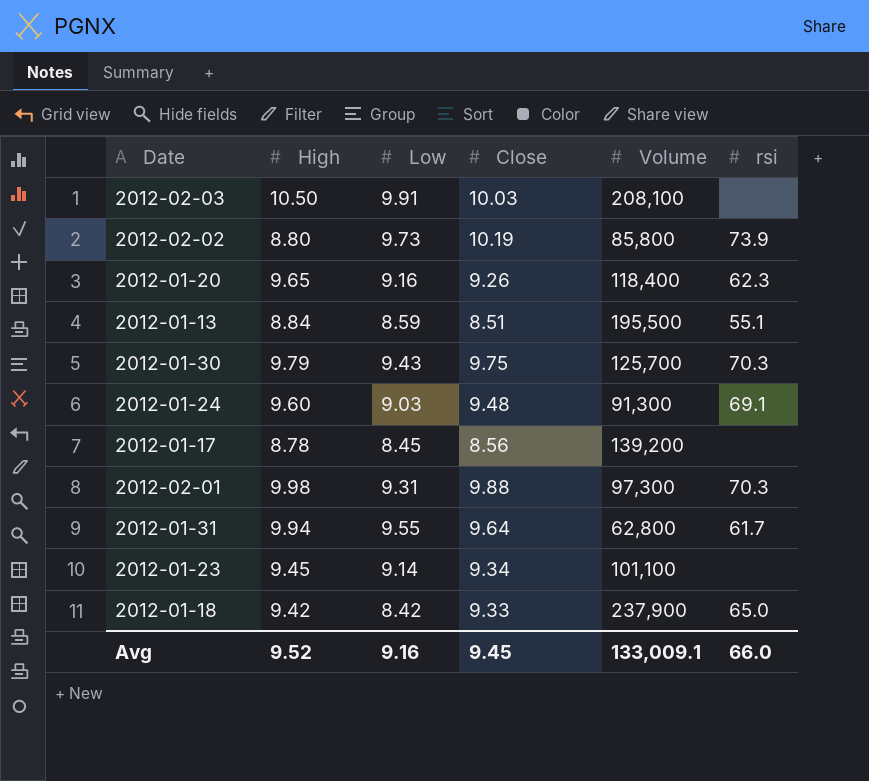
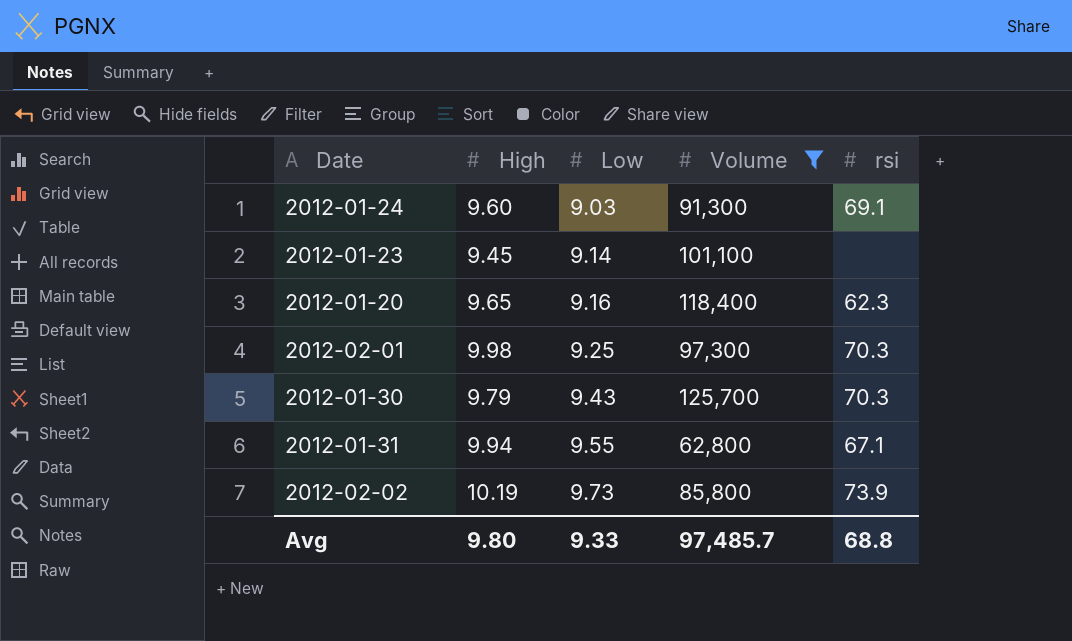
filter: none -> Volume <= 125,700
row order: none -> Low ascending
column Close | position: 4 -> none
2012-02-01 | Low: 9.31 -> 9.25
2012-01-31 | rsi: 61.7 -> 67.1
2012-02-02 | High: 8.80 -> 10.19
Avg | High: 9.52 -> 9.80
Avg | Low: 9.16 -> 9.33
Avg | Volume: 133,009.1 -> 97,485.7
Avg | rsi: 66.0 -> 68.8

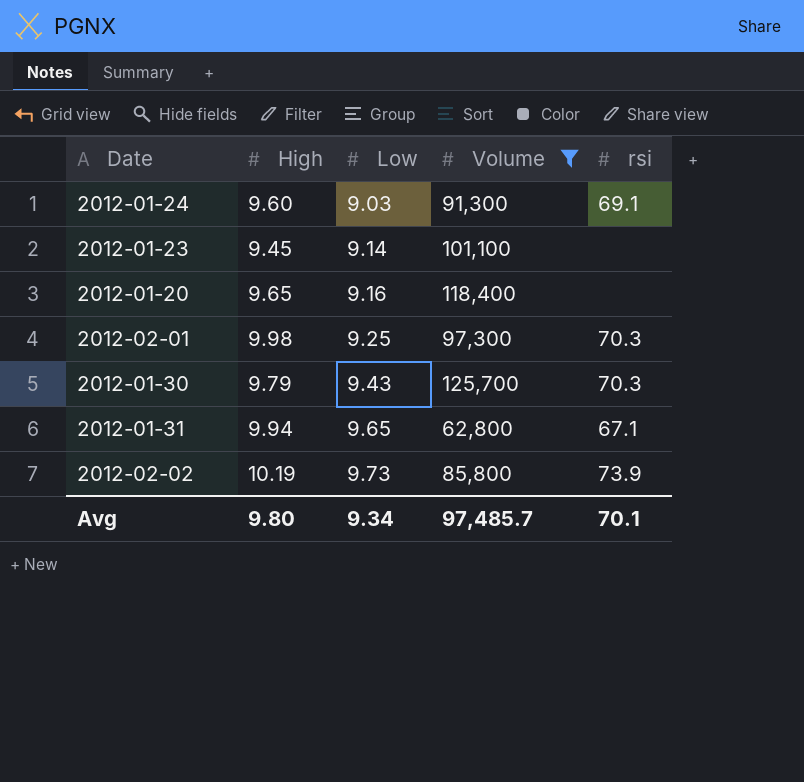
2012-01-20 | rsi: 62.3 -> none
2012-01-31 | Low: 9.55 -> 9.65
Avg | Low: 9.33 -> 9.34
Avg | rsi: 68.8 -> 70.1

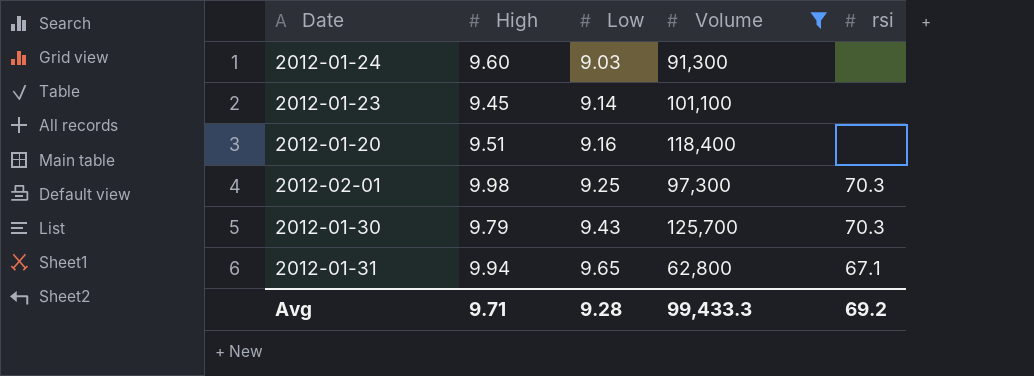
row 2012-02-02: 10.19 | 9.73 | 85,800 | 73.9 -> none
2012-01-24 | rsi: 69.1 -> none
2012-01-20 | High: 9.65 -> 9.51
Avg | High: 9.80 -> 9.71
Avg | Low: 9.34 -> 9.28
Avg | Volume: 97,485.7 -> 99,433.3
Avg | rsi: 70.1 -> 69.2

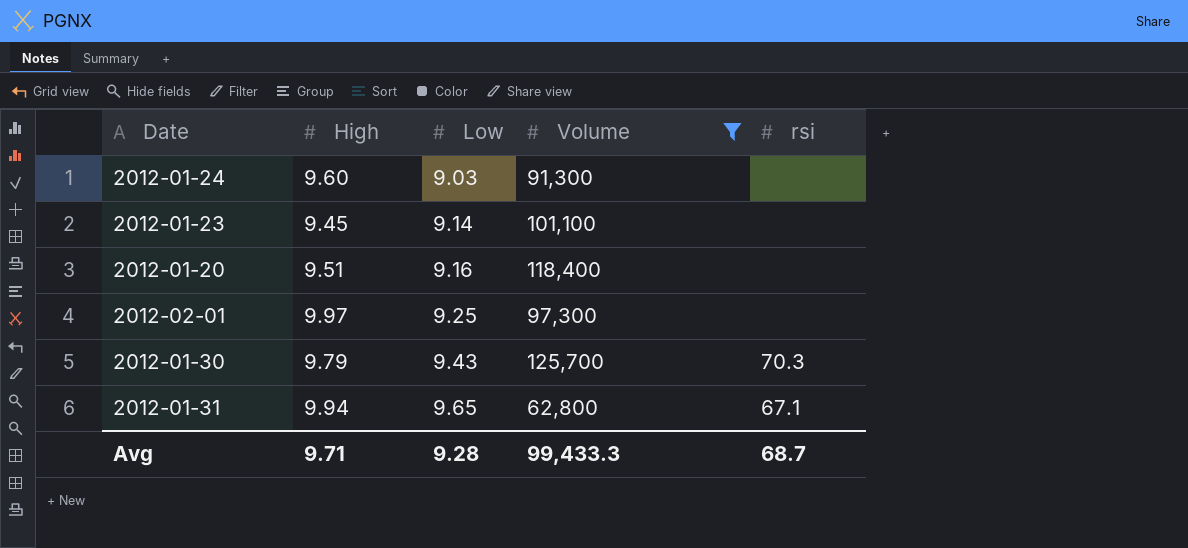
2012-02-01 | High: 9.98 -> 9.97
2012-02-01 | rsi: 70.3 -> none
Avg | rsi: 69.2 -> 68.7

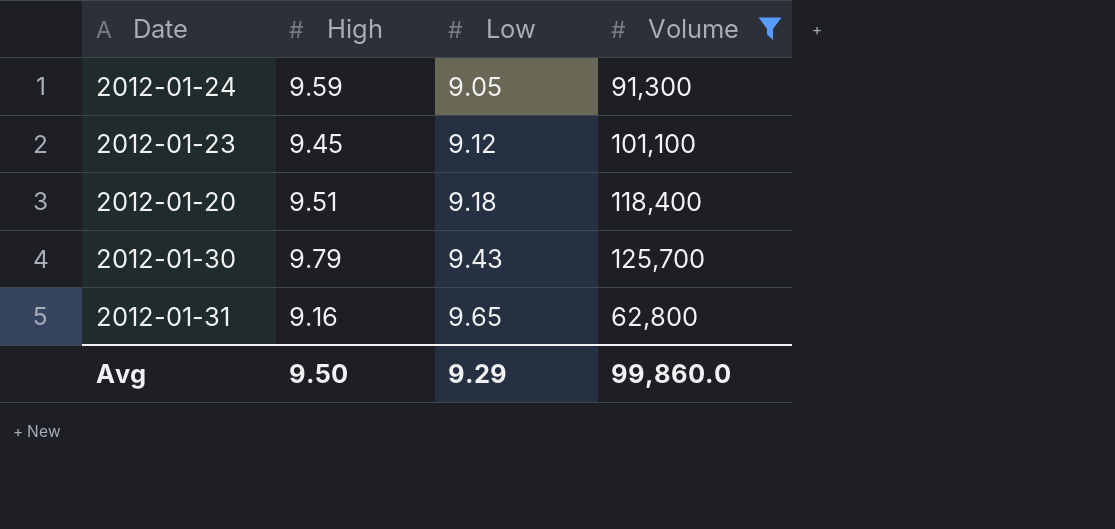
column rsi | position: 5 -> none
row 2012-02-01: 9.97 | 9.25 | 97,300 | none -> none
2012-01-24 | High: 9.60 -> 9.59
2012-01-24 | Low: 9.03 -> 9.05
2012-01-23 | Low: 9.14 -> 9.12
2012-01-20 | Low: 9.16 -> 9.18
2012-01-31 | High: 9.94 -> 9.16
Avg | High: 9.71 -> 9.50
Avg | Low: 9.28 -> 9.29
Avg | Volume: 99,433.3 -> 99,860.0

